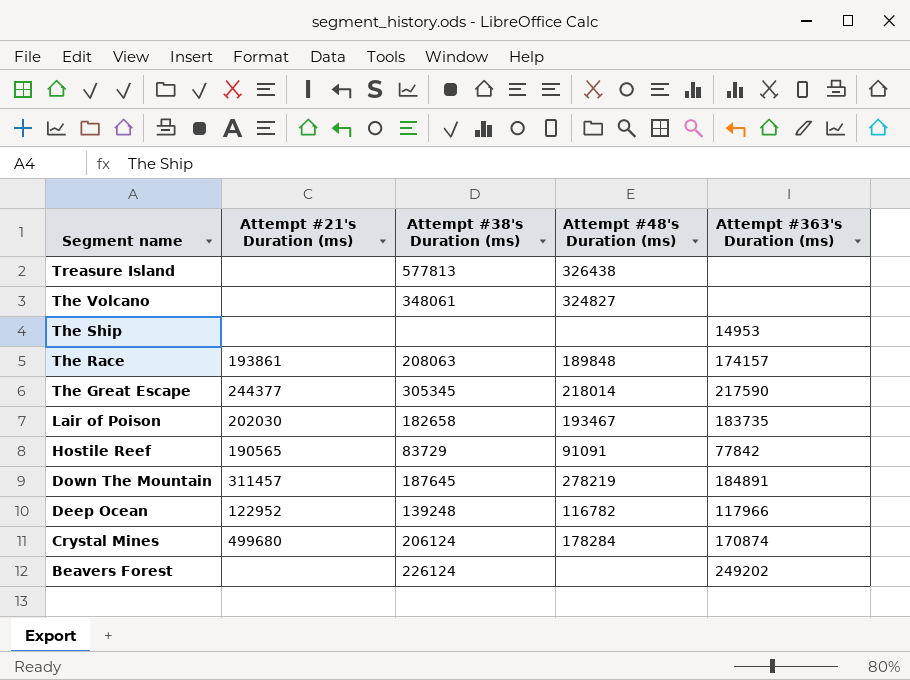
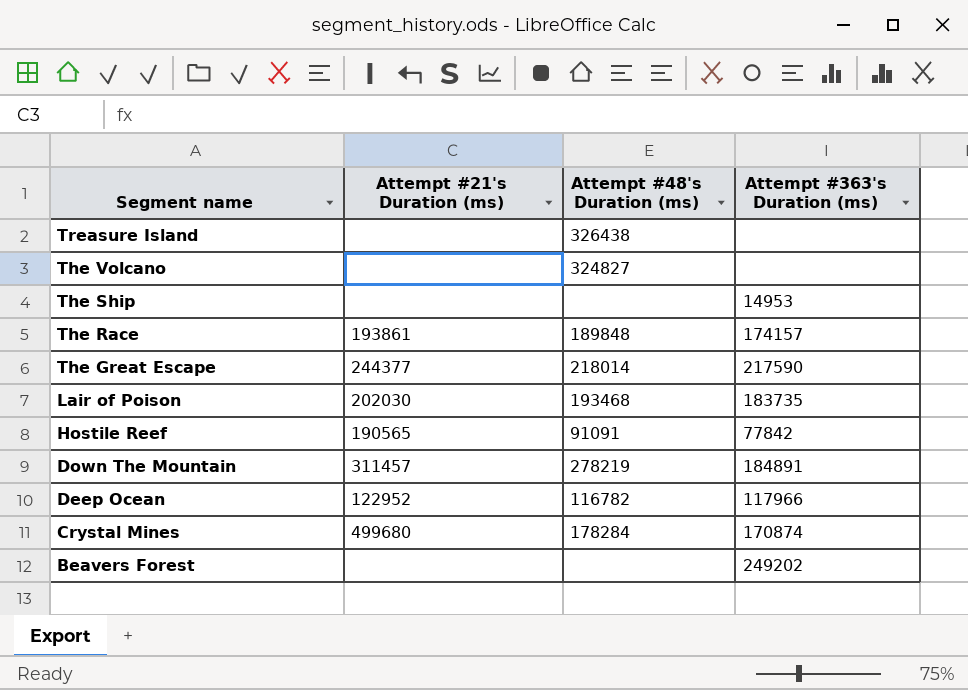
column Attempt #38's Duration (ms) | position: 3 -> none
Lair of Poison | Attempt #48's Duration (ms): 193467 -> 193468

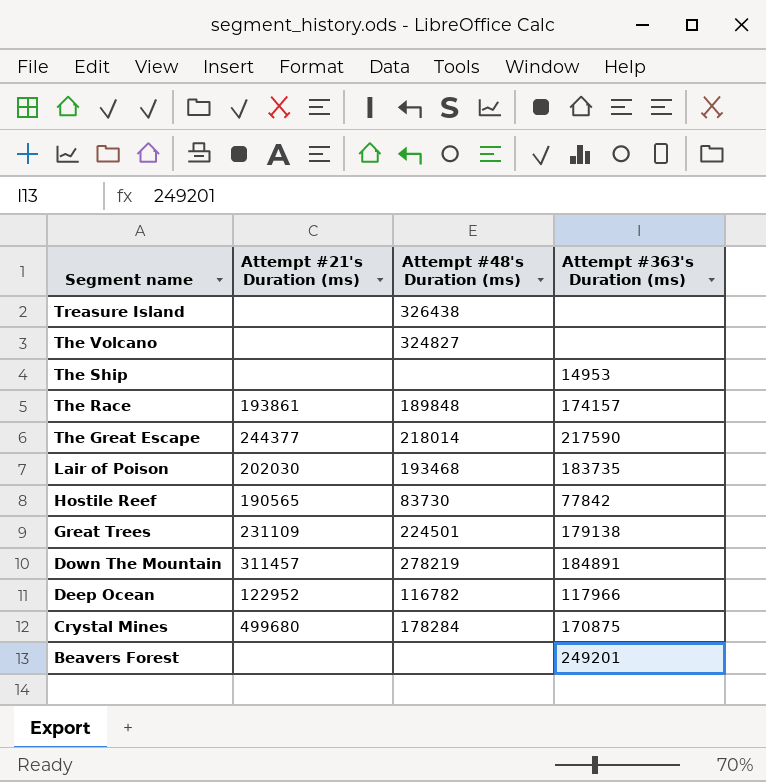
Hostile Reef | Attempt #48's Duration (ms): 91091 -> 83730
row Great Trees: none -> 231109 | 224501 | 179138
Crystal Mines | Attempt #363's Duration (ms): 170874 -> 170875
Beavers Forest | Attempt #363's Duration (ms): 249202 -> 249201

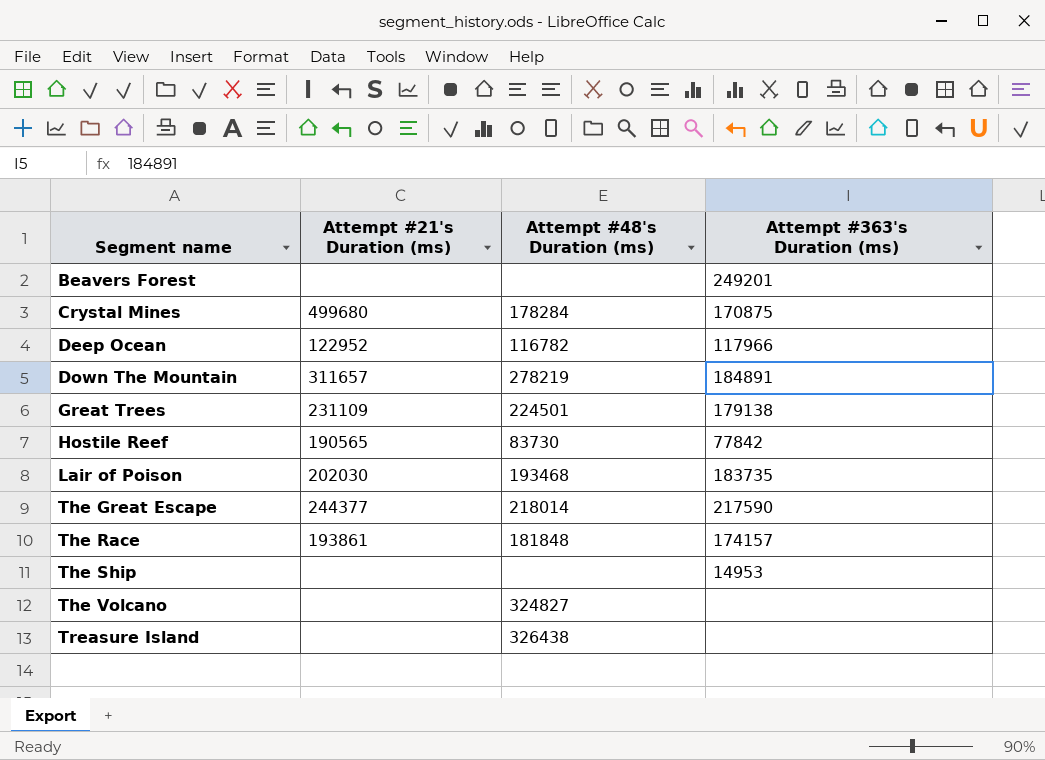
row order: Segment name descending -> Segment name ascending
Down The Mountain | Attempt #21's Duration (ms): 311457 -> 311657
The Race | Attempt #48's Duration (ms): 189848 -> 181848

